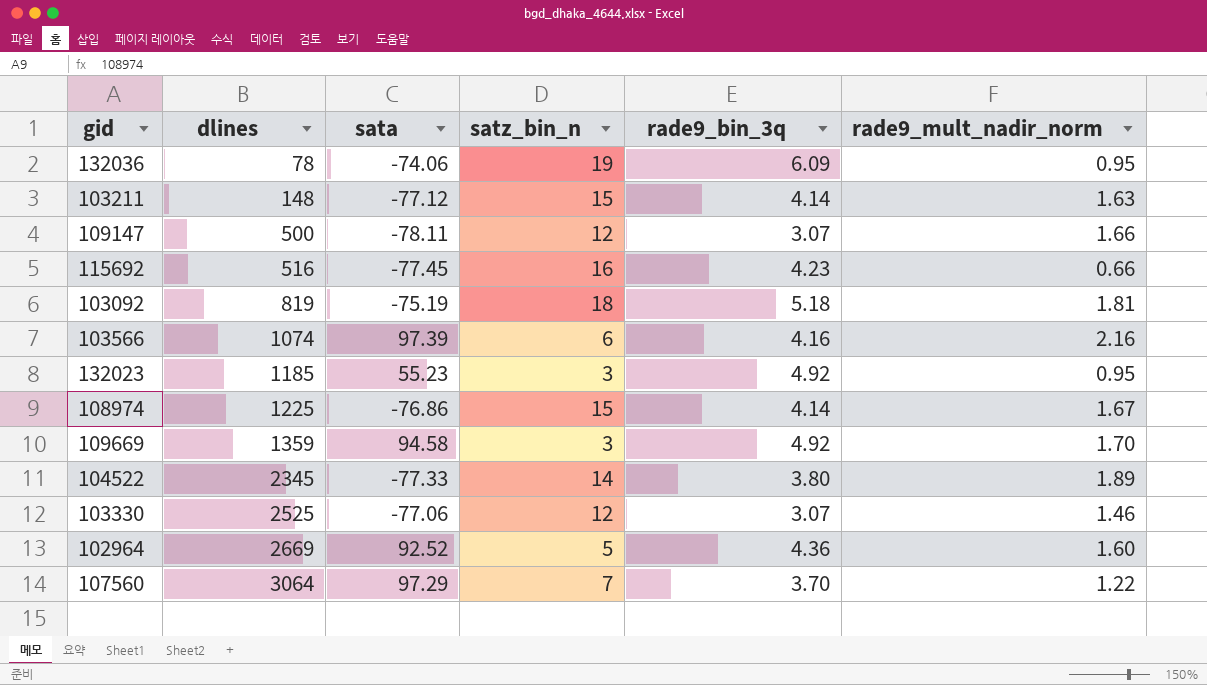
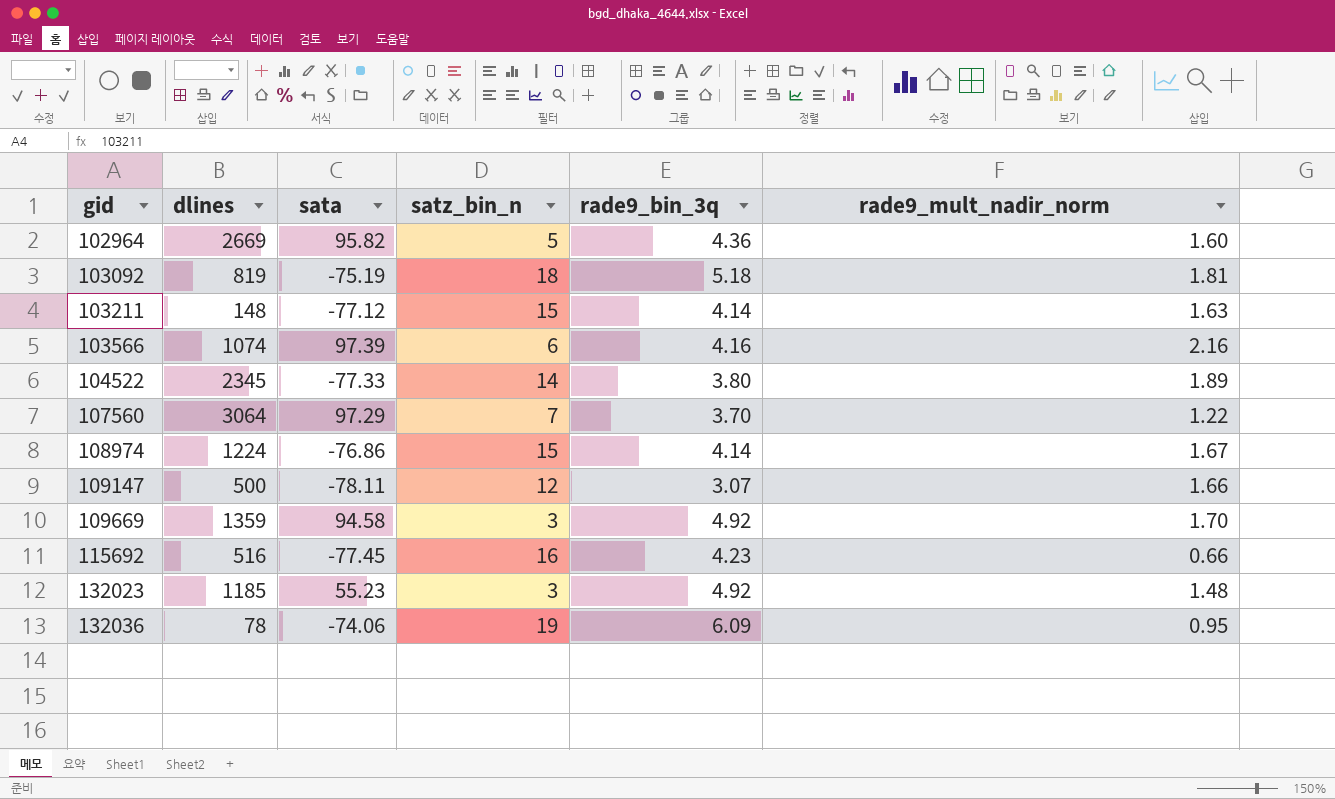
row order: dlines ascending -> gid ascending
row 103330: 2525 | -77.06 | 12 | 3.07 | 1.46 -> none
102964 | sata: 92.52 -> 95.82
108974 | dlines: 1225 -> 1224
132023 | rade9_mult_nadir_norm: 0.95 -> 1.48

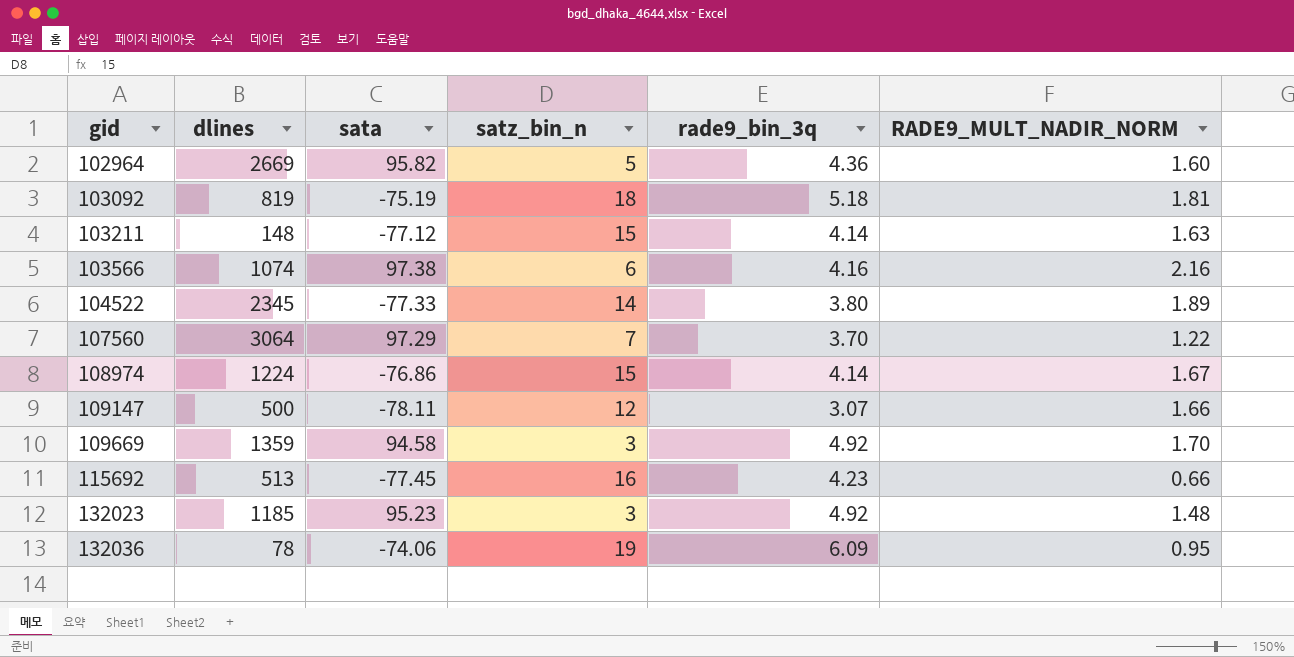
column name: rade9_mult_nadir_norm -> RADE9_MULT_NADIR_NORM
103566 | sata: 97.39 -> 97.38
115692 | dlines: 516 -> 513
132023 | sata: 55.23 -> 95.23

